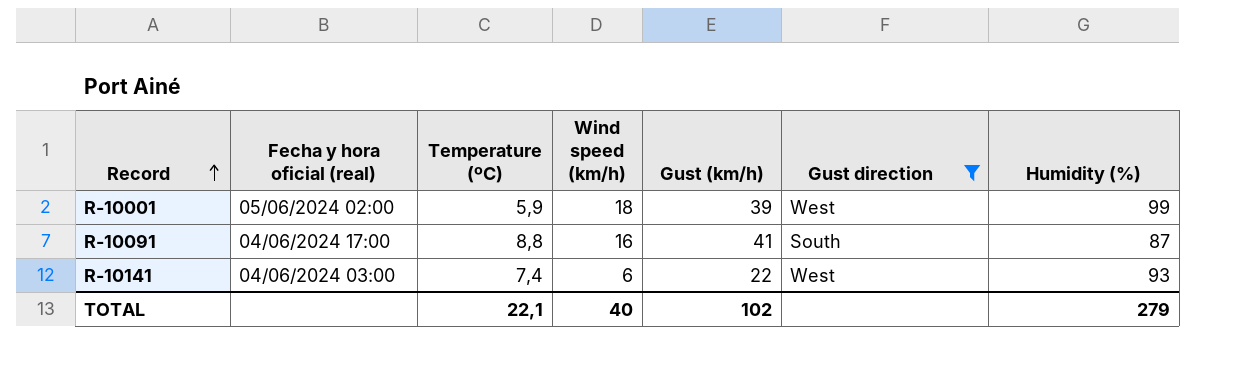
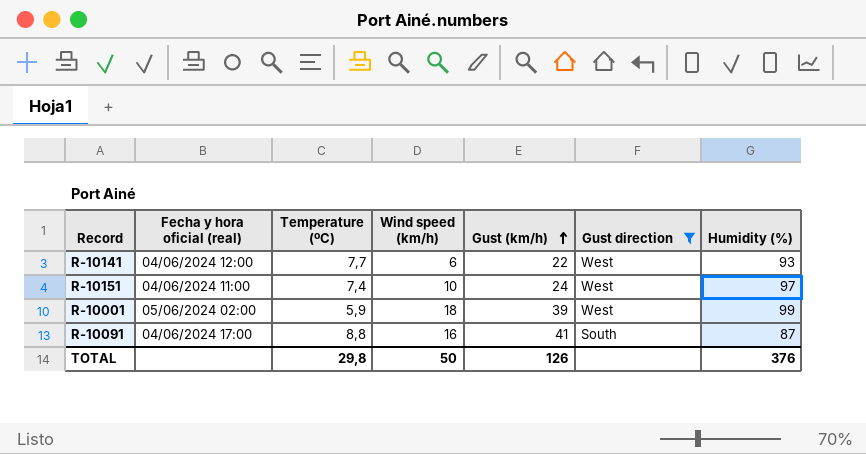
row order: Record ascending -> Gust (km/h) ascending
R-10141 | Fecha y hora oficial (real): 04/06/2024 03:00 -> 04/06/2024 12:00
R-10141 | Temperature (ºC): 7,4 -> 7,7
row R-10151: none -> 04/06/2024 11:00 | 7,4 | 10 | 24 | West | 97
TOTAL | Temperature (ºC): 22,1 -> 29,8
TOTAL | Wind speed (km/h): 40 -> 50
TOTAL | Gust (km/h): 102 -> 126
TOTAL | Humidity (%): 279 -> 376

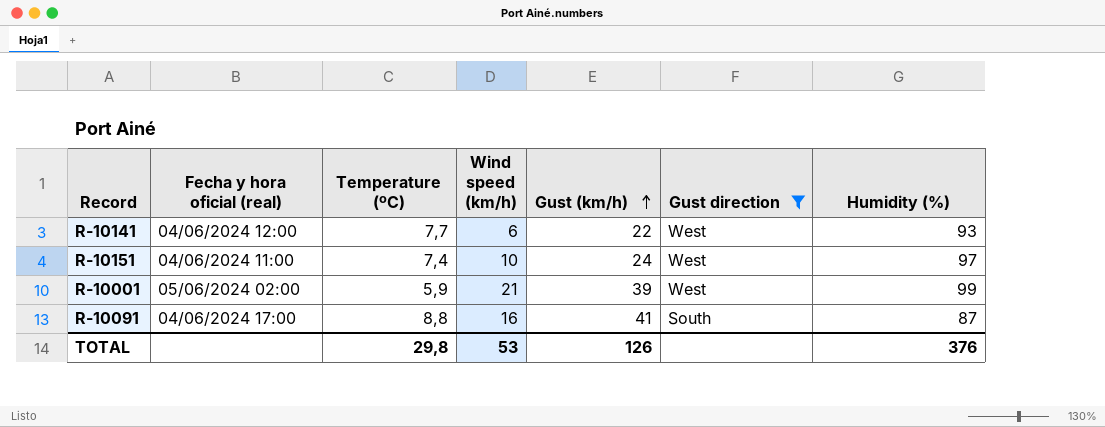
R-10001 | Wind speed (km/h): 18 -> 21
TOTAL | Wind speed (km/h): 50 -> 53

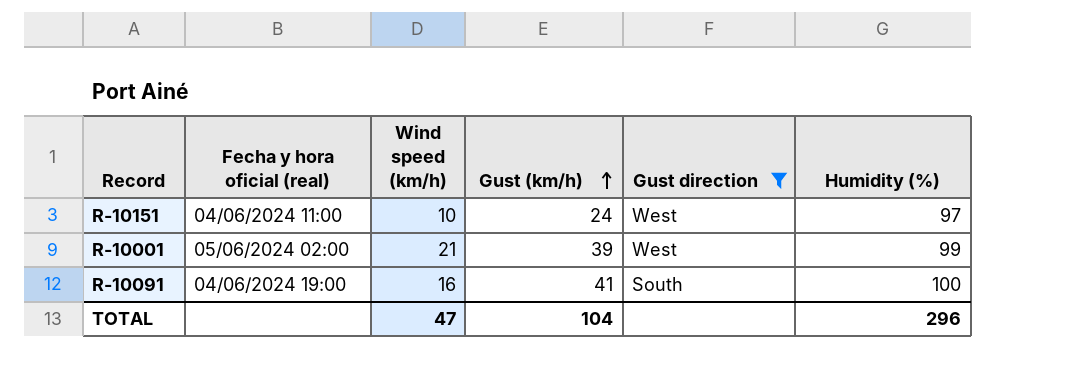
column Temperature (ºC) | position: 3 -> none
row R-10141: 04/06/2024 12:00 | 7,7 | 6 | 22 | West | 93 -> none
R-10091 | Fecha y hora oficial (real): 04/06/2024 17:00 -> 04/06/2024 19:00
R-10091 | Humidity (%): 87 -> 100
TOTAL | Wind speed (km/h): 53 -> 47
TOTAL | Gust (km/h): 126 -> 104
TOTAL | Humidity (%): 376 -> 296

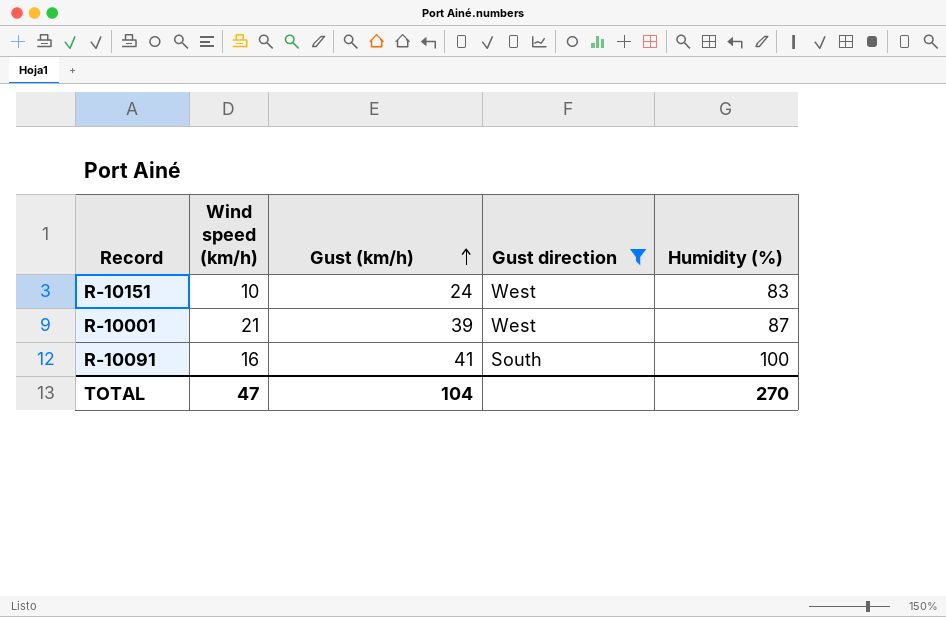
column Fecha y hora oficial (real) | position: 2 -> none
R-10151 | Humidity (%): 97 -> 83
R-10001 | Humidity (%): 99 -> 87
TOTAL | Humidity (%): 296 -> 270

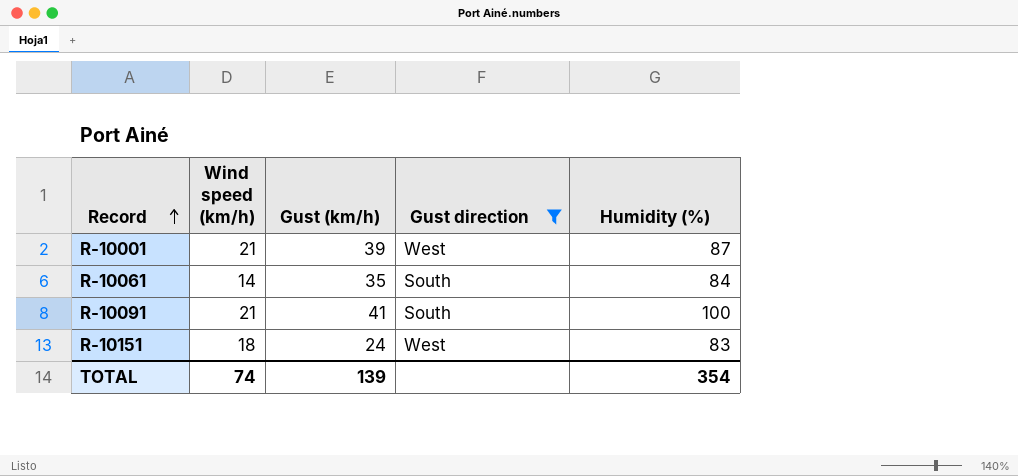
row order: Gust (km/h) ascending -> Record ascending
row R-10061: none -> 14 | 35 | South | 84
R-10091 | Wind speed (km/h): 16 -> 21
R-10151 | Wind speed (km/h): 10 -> 18
TOTAL | Wind speed (km/h): 47 -> 74
TOTAL | Gust (km/h): 104 -> 139
TOTAL | Humidity (%): 270 -> 354

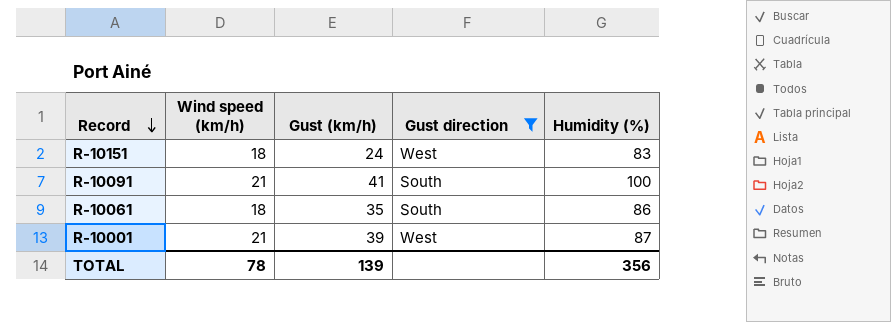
row order: Record ascending -> Record descending
R-10061 | Wind speed (km/h): 14 -> 18
R-10061 | Humidity (%): 84 -> 86
TOTAL | Wind speed (km/h): 74 -> 78
TOTAL | Humidity (%): 354 -> 356

